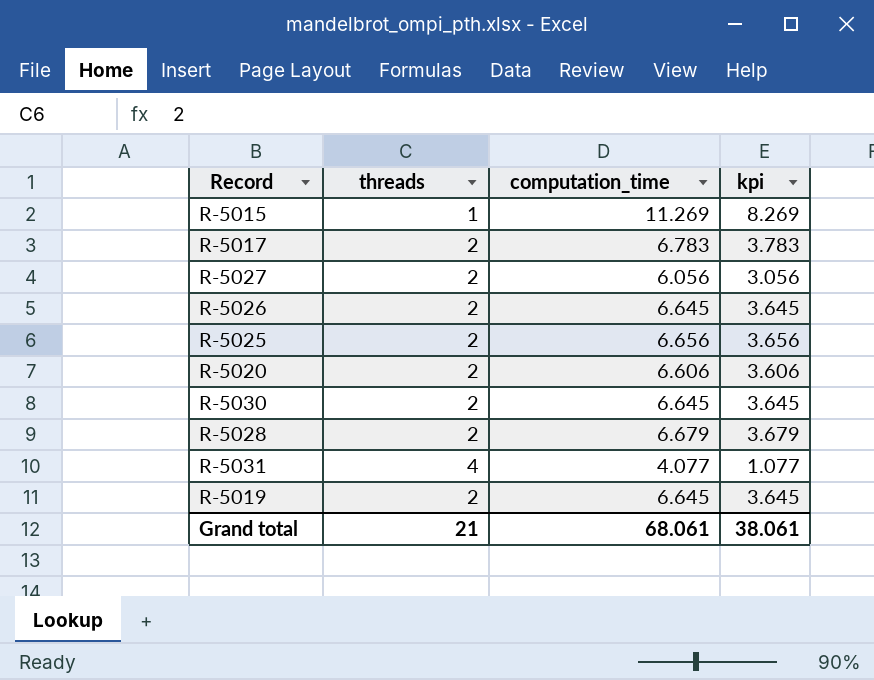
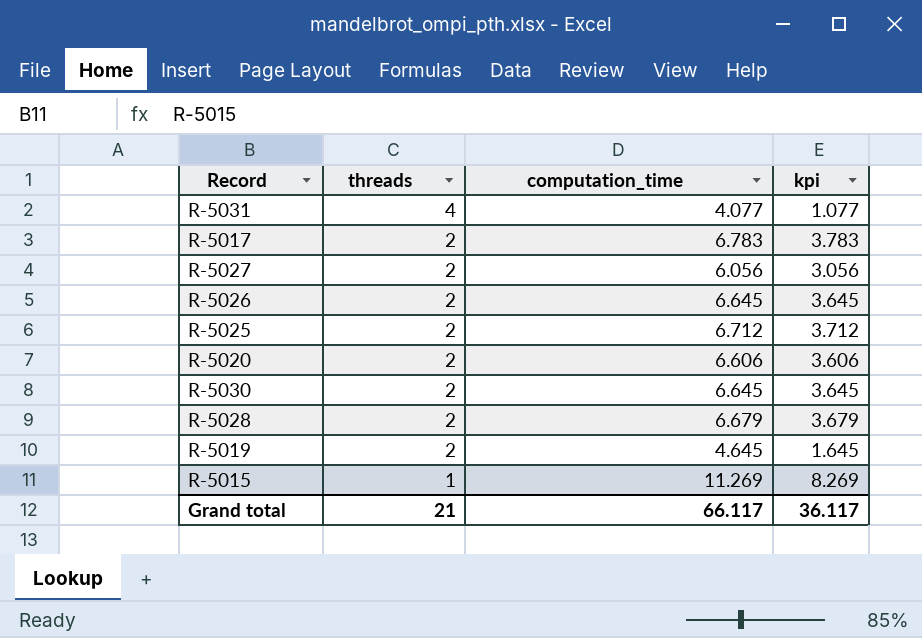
row order: none -> threads descending
R-5025 | computation_time: 6.656 -> 6.712
R-5025 | kpi: 3.656 -> 3.712
R-5019 | computation_time: 6.645 -> 4.645
R-5019 | kpi: 3.645 -> 1.645
Grand total | computation_time: 68.061 -> 66.117
Grand total | kpi: 38.061 -> 36.117

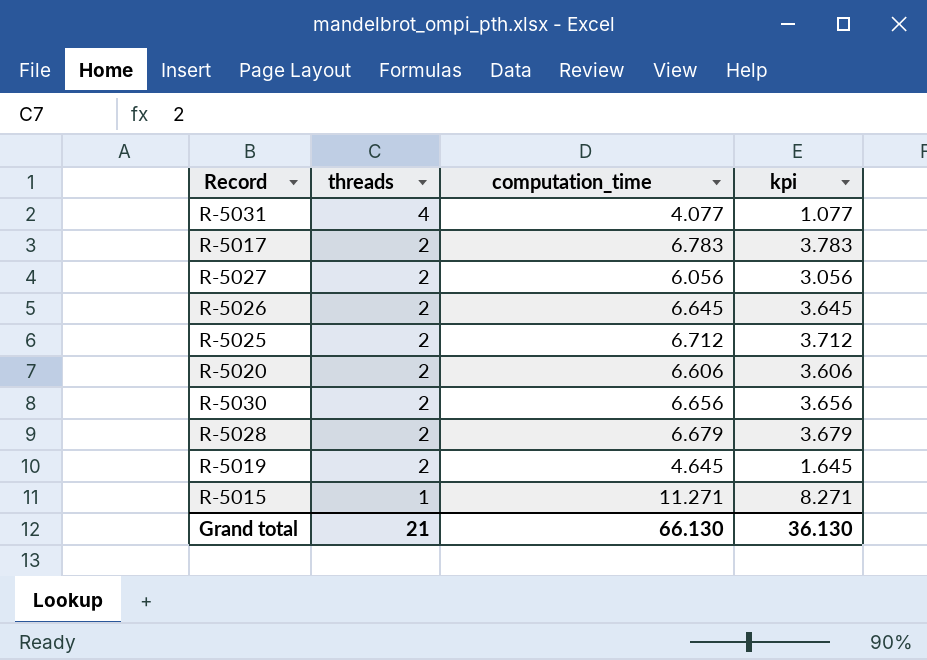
R-5030 | computation_time: 6.645 -> 6.656
R-5030 | kpi: 3.645 -> 3.656
R-5015 | computation_time: 11.269 -> 11.271
R-5015 | kpi: 8.269 -> 8.271
Grand total | computation_time: 66.117 -> 66.130
Grand total | kpi: 36.117 -> 36.130

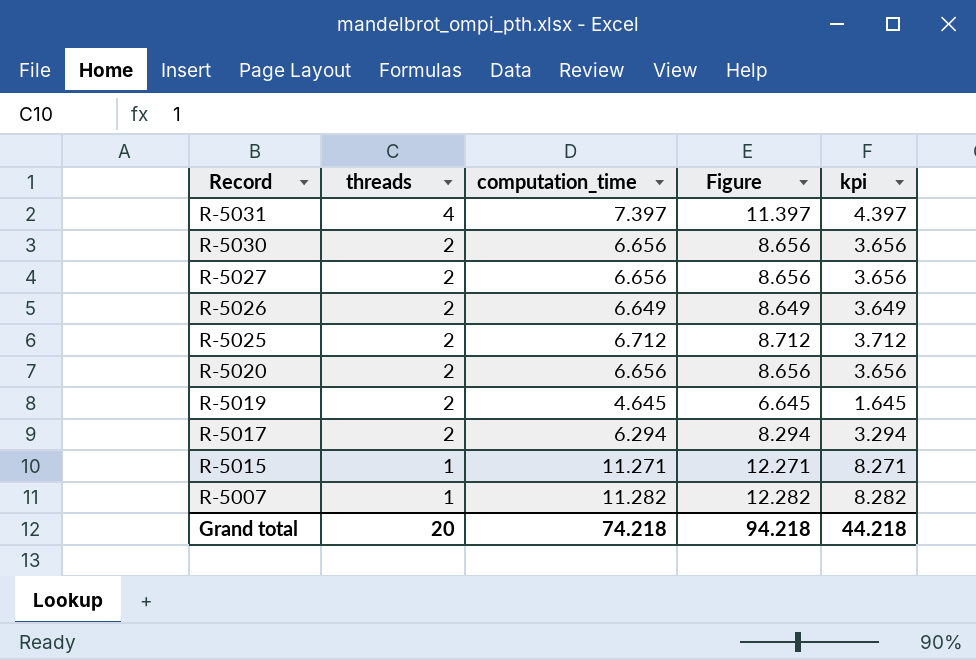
row order: threads descending -> Record descending
column Figure | formula: none -> [threads] + [computation_time]
row R-5028: 2 | 6.679 | 3.679 -> none
R-5031 | computation_time: 4.077 -> 7.397
R-5031 | kpi: 1.077 -> 4.397
R-5027 | computation_time: 6.056 -> 6.656
R-5027 | kpi: 3.056 -> 3.656
R-5026 | computation_time: 6.645 -> 6.649
R-5026 | kpi: 3.645 -> 3.649
R-5020 | computation_time: 6.606 -> 6.656
R-5020 | kpi: 3.606 -> 3.656
R-5017 | computation_time: 6.783 -> 6.294
R-5017 | kpi: 3.783 -> 3.294
row R-5007: none -> 1 | 11.282 | 12.282 | 8.282
Grand total | threads: 21 -> 20
Grand total | computation_time: 66.130 -> 74.218
Grand total | kpi: 36.130 -> 44.218

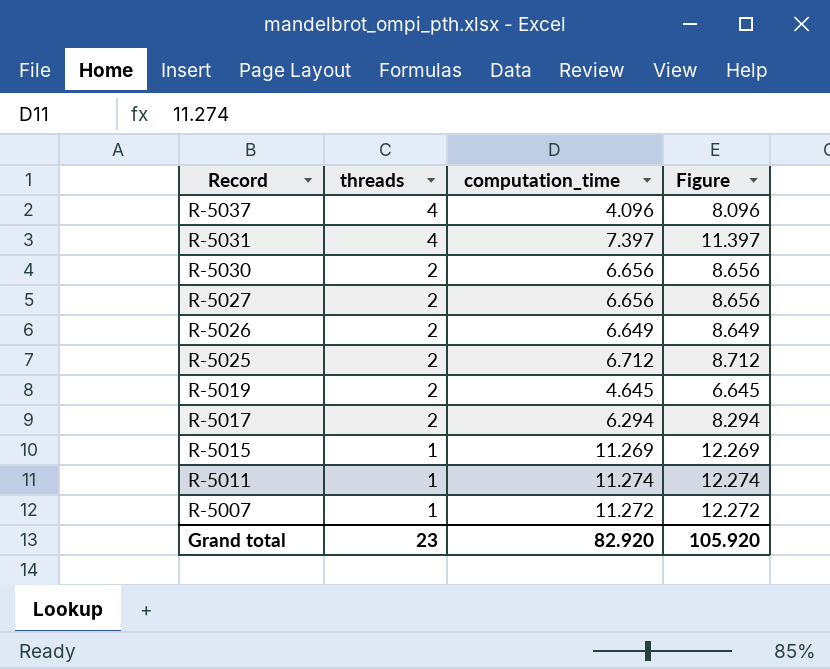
column kpi | formula: [computation_time] - 3 -> none
row R-5020: 2 | 6.656 | 8.656 | 3.656 -> none
row R-5037: none -> 4 | 4.096 | 8.096
R-5015 | computation_time: 11.271 -> 11.269
R-5015 | Figure: 12.271 -> 12.269
row R-5011: none -> 1 | 11.274 | 12.274
R-5007 | computation_time: 11.282 -> 11.272
R-5007 | Figure: 12.282 -> 12.272
Grand total | threads: 20 -> 23
Grand total | computation_time: 74.218 -> 82.920
Grand total | Figure: 94.218 -> 105.920

